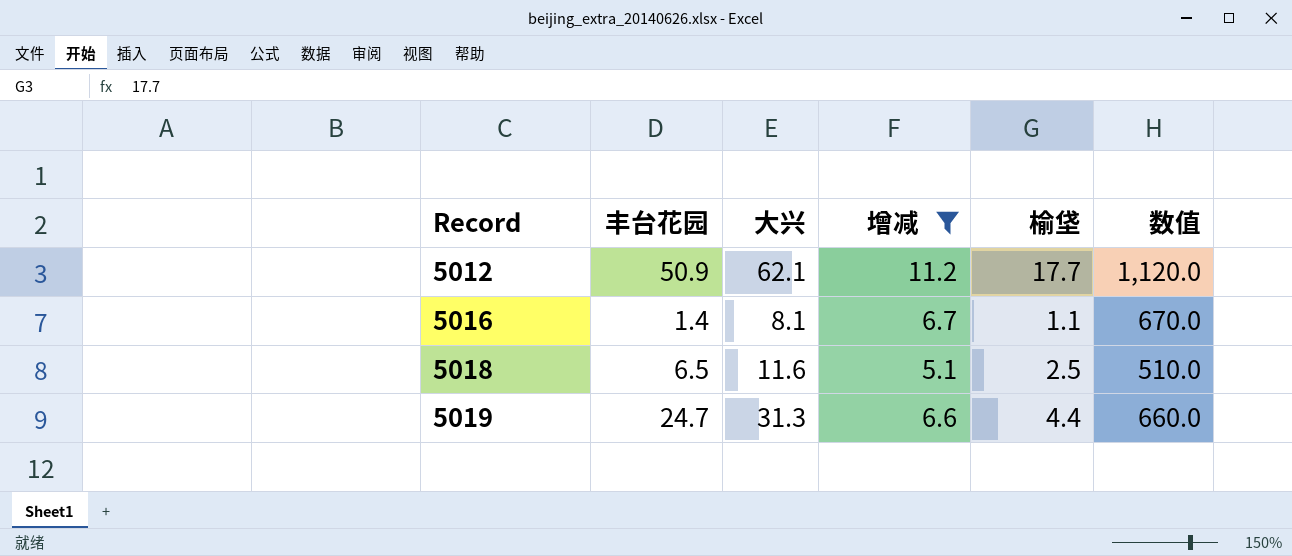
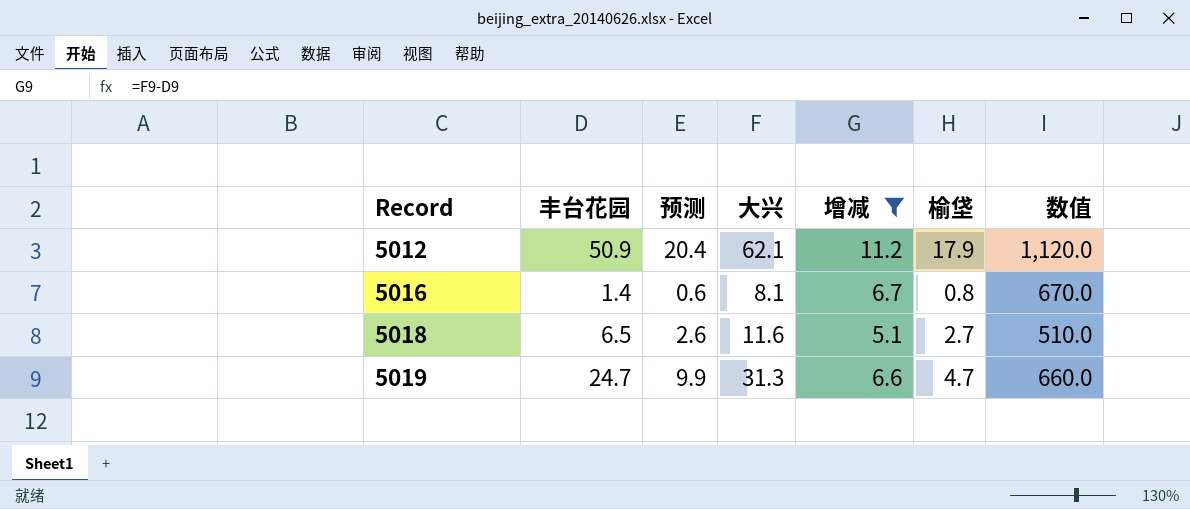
column 预测 | formula: none -> [丰台花园] * 0.4
5012 | 榆垡: 17.7 -> 17.9
5016 | 榆垡: 1.1 -> 0.8
5018 | 榆垡: 2.5 -> 2.7
5019 | 榆垡: 4.4 -> 4.7

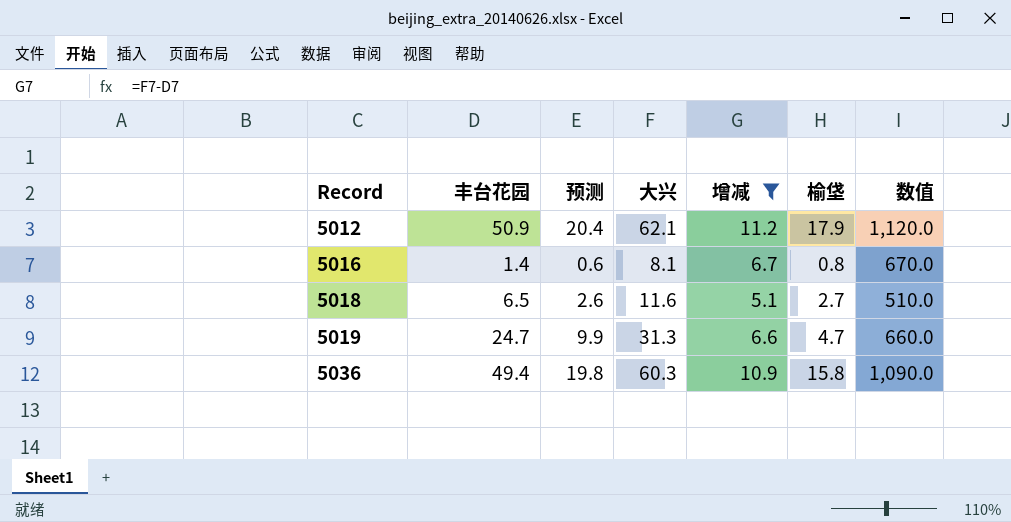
row 5036: none -> 49.4 | 19.8 | 60.3 | 10.9 | 15.8 | 1,090.0

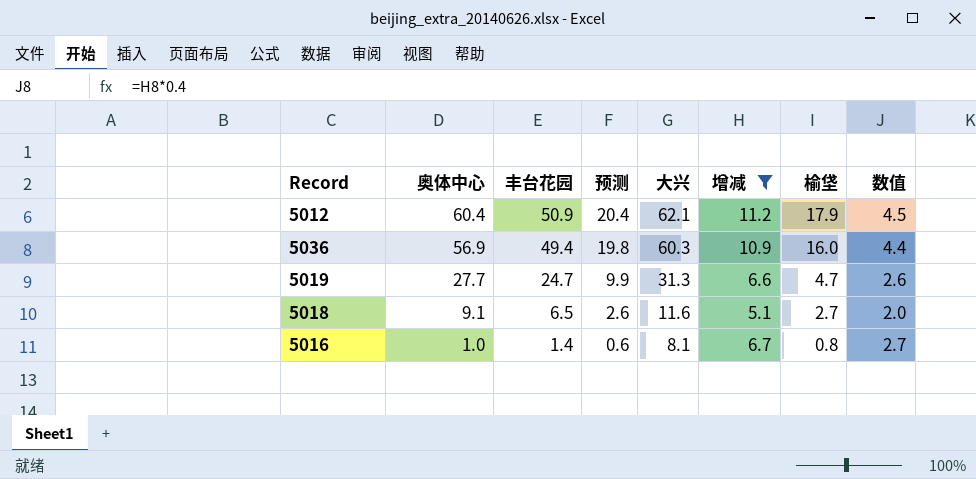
row order: Record ascending -> 奥体中心 descending
column 奥体中心 | position: none -> 2
column 数值 | formula: [增减] * 100 -> [增减] * 0.4
5036 | 榆垡: 15.8 -> 16.0

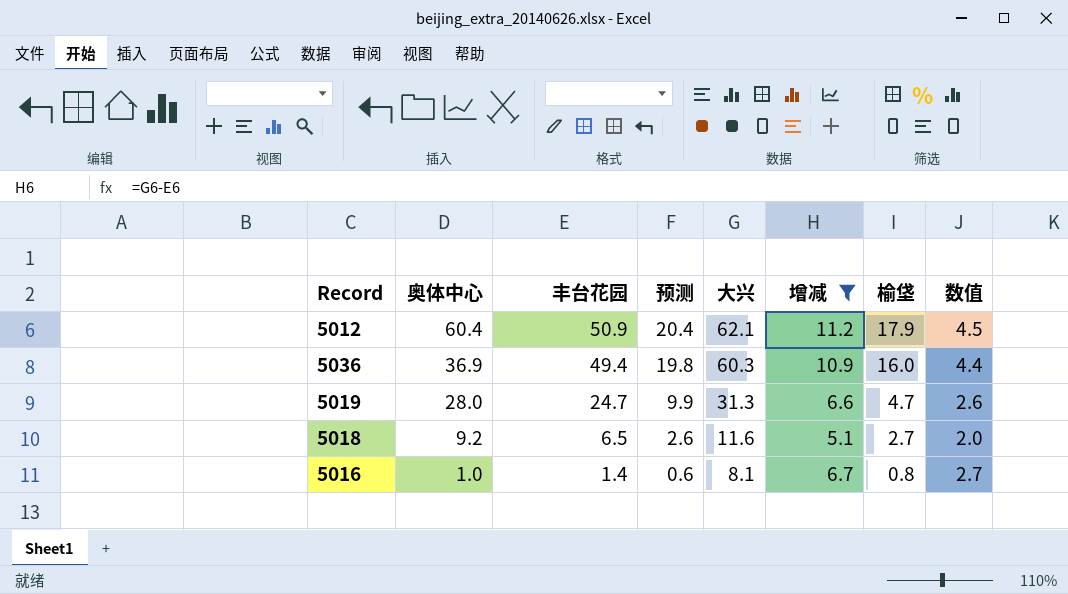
5036 | 奥体中心: 56.9 -> 36.9
5019 | 奥体中心: 27.7 -> 28.0
5018 | 奥体中心: 9.1 -> 9.2

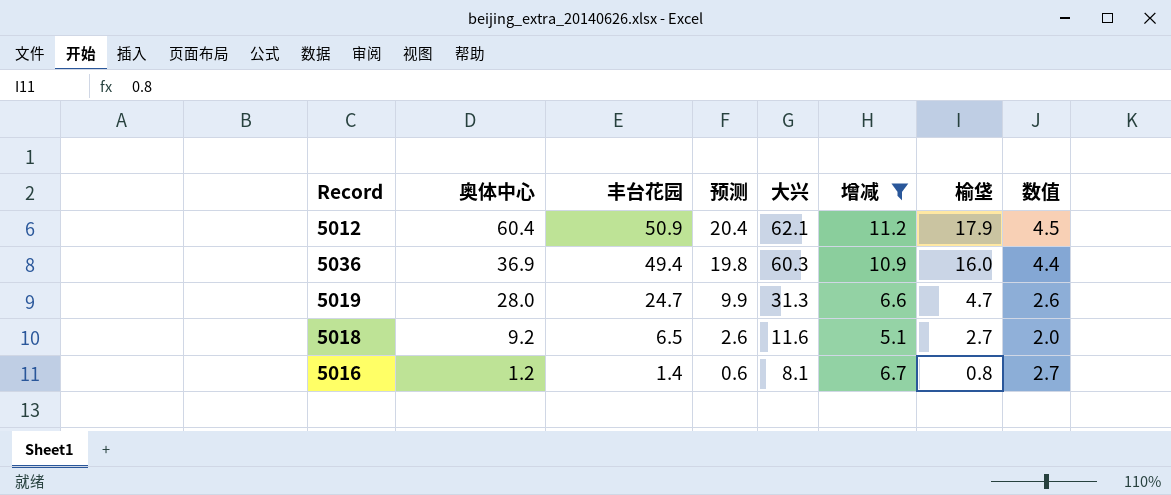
5016 | 奥体中心: 1.0 -> 1.2

